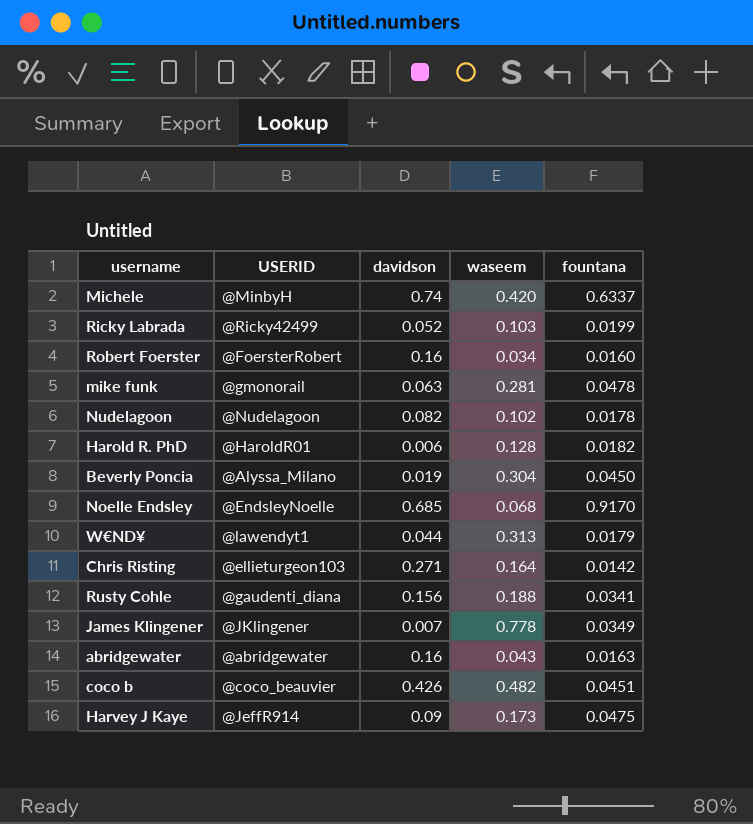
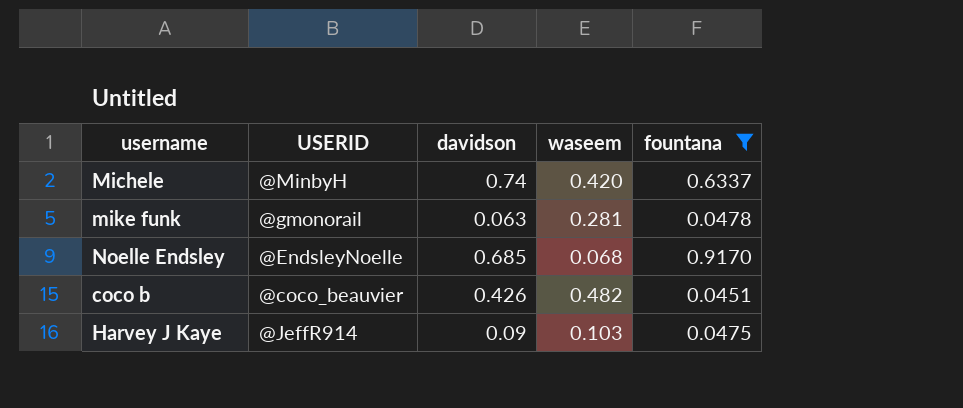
filter: none -> fountana >= 0.0451
Harvey J Kaye | waseem: 0.173 -> 0.103

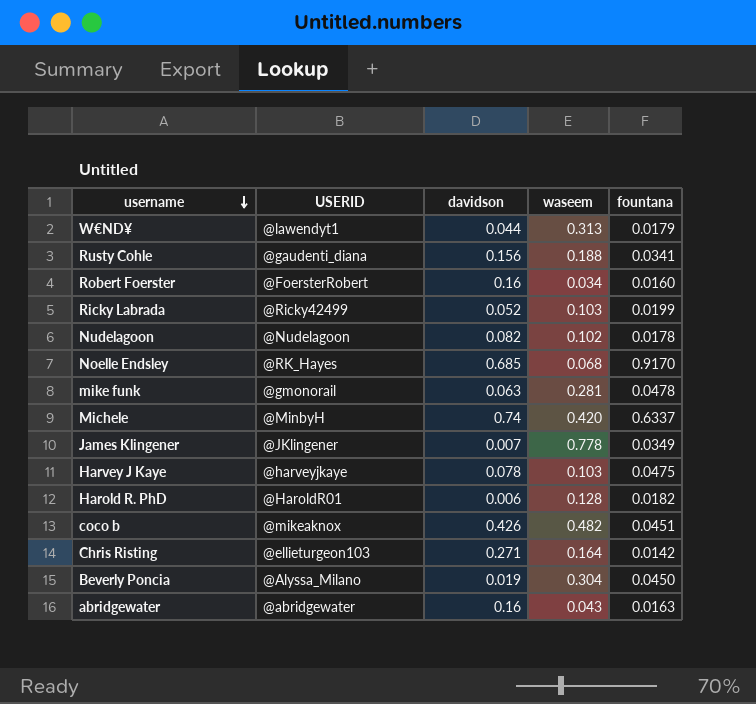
filter: fountana >= 0.0451 -> none
row order: none -> username descending
Noelle Endsley | USERID: @EndsleyNoelle -> @RK_Hayes
Harvey J Kaye | USERID: @JeffR914 -> @harveyjkaye
Harvey J Kaye | davidson: 0.09 -> 0.078
coco b | USERID: @coco_beauvier -> @mikeaknox

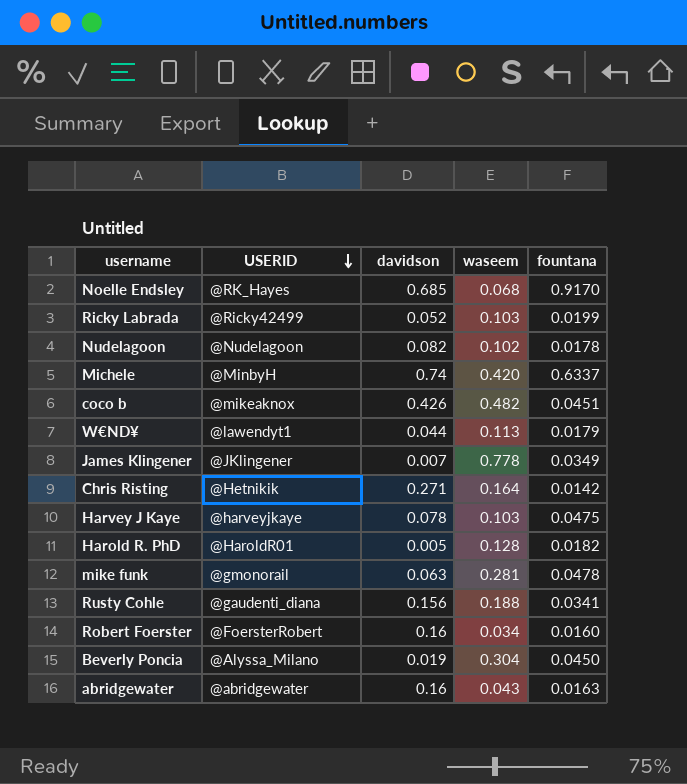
row order: username descending -> USERID descending
W€ND¥ | waseem: 0.313 -> 0.113
Chris Risting | USERID: @ellieturgeon103 -> @Hetnikik
Harold R. PhD | davidson: 0.006 -> 0.005

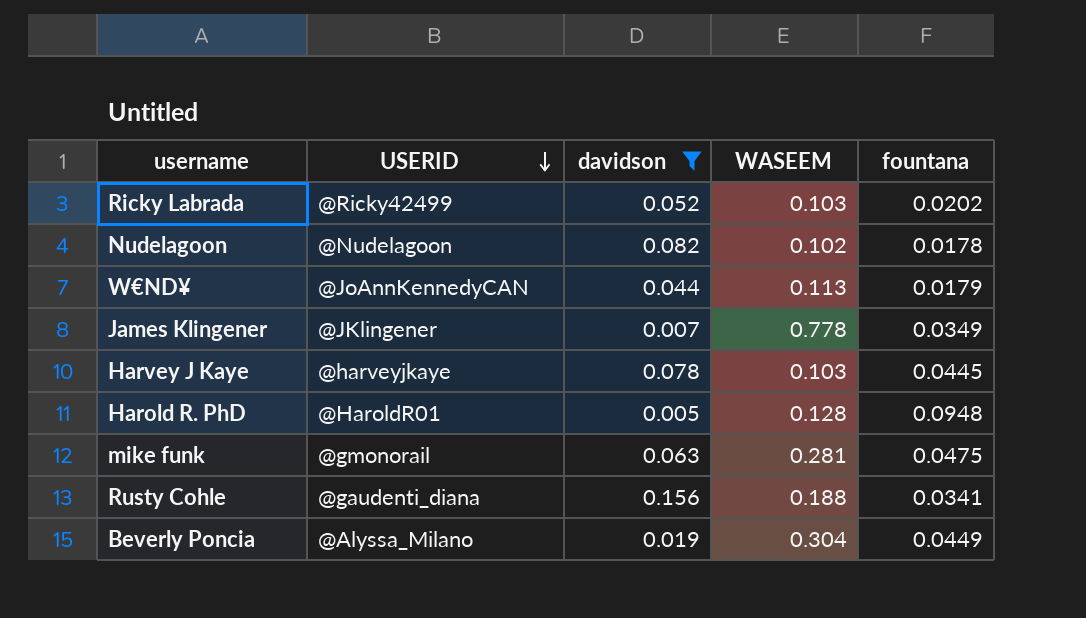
filter: none -> davidson <= 0.156
column name: waseem -> WASEEM
Ricky Labrada | fountana: 0.0199 -> 0.0202
W€ND¥ | USERID: @lawendyt1 -> @JoAnnKennedyCAN
Harvey J Kaye | fountana: 0.0475 -> 0.0445
Harold R. PhD | fountana: 0.0182 -> 0.0948
mike funk | fountana: 0.0478 -> 0.0475
Beverly Poncia | fountana: 0.0450 -> 0.0449

